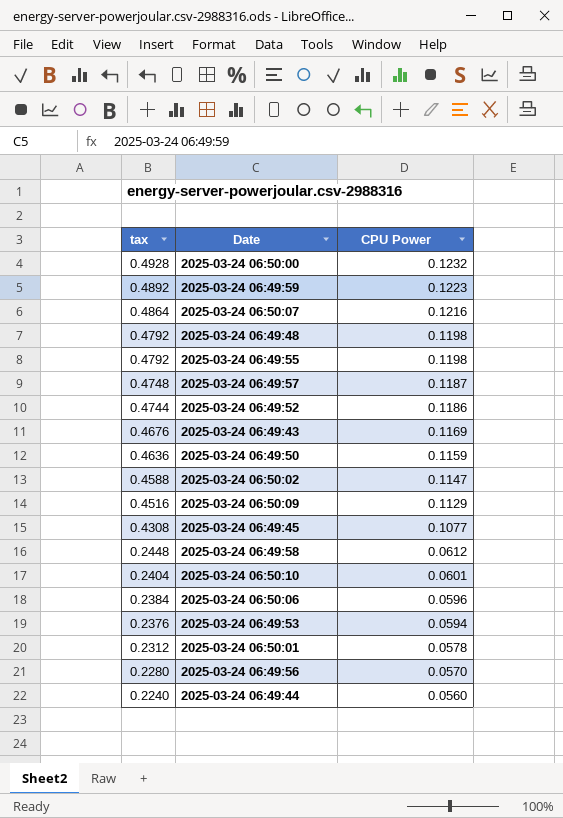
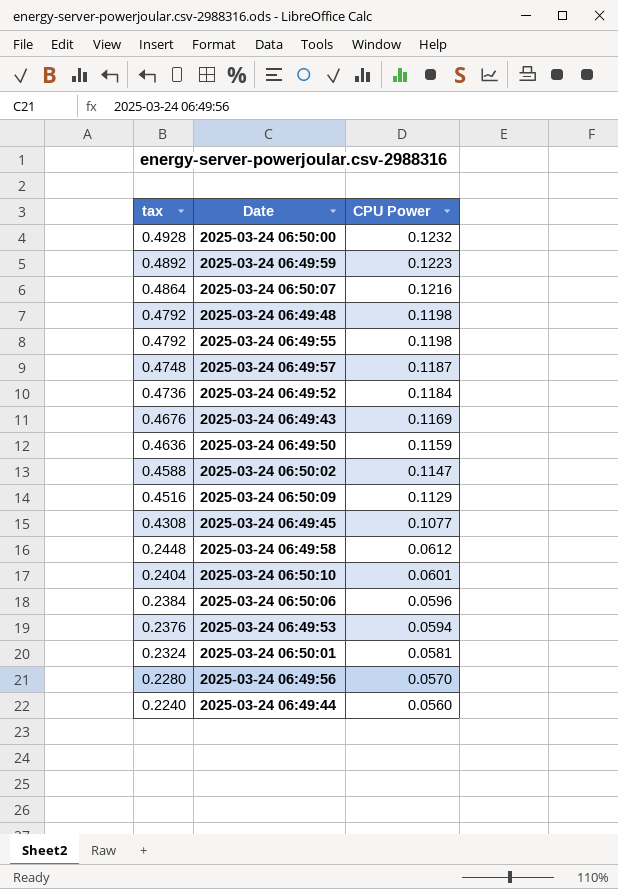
2025-03-24 06:49:52 | tax: 0.4744 -> 0.4736
2025-03-24 06:49:52 | CPU Power: 0.1186 -> 0.1184
2025-03-24 06:50:01 | tax: 0.2312 -> 0.2324
2025-03-24 06:50:01 | CPU Power: 0.0578 -> 0.0581

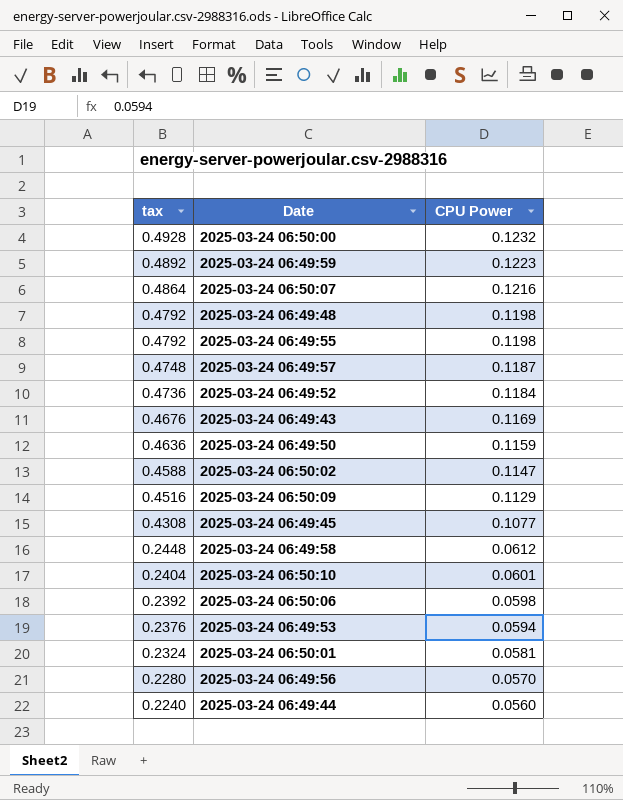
2025-03-24 06:50:06 | tax: 0.2384 -> 0.2392
2025-03-24 06:50:06 | CPU Power: 0.0596 -> 0.0598

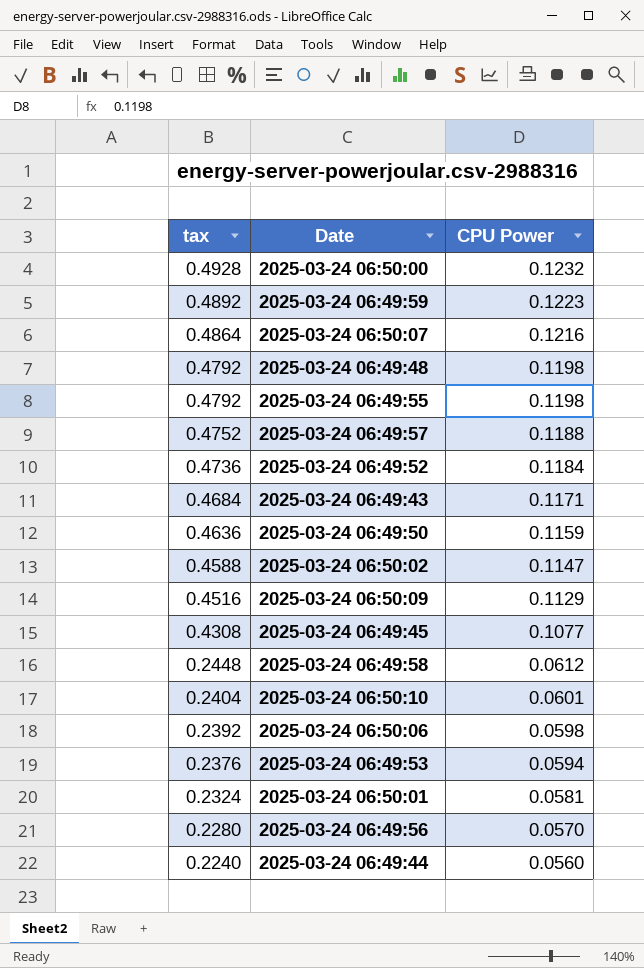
2025-03-24 06:49:57 | tax: 0.4748 -> 0.4752
2025-03-24 06:49:57 | CPU Power: 0.1187 -> 0.1188
2025-03-24 06:49:43 | tax: 0.4676 -> 0.4684
2025-03-24 06:49:43 | CPU Power: 0.1169 -> 0.1171

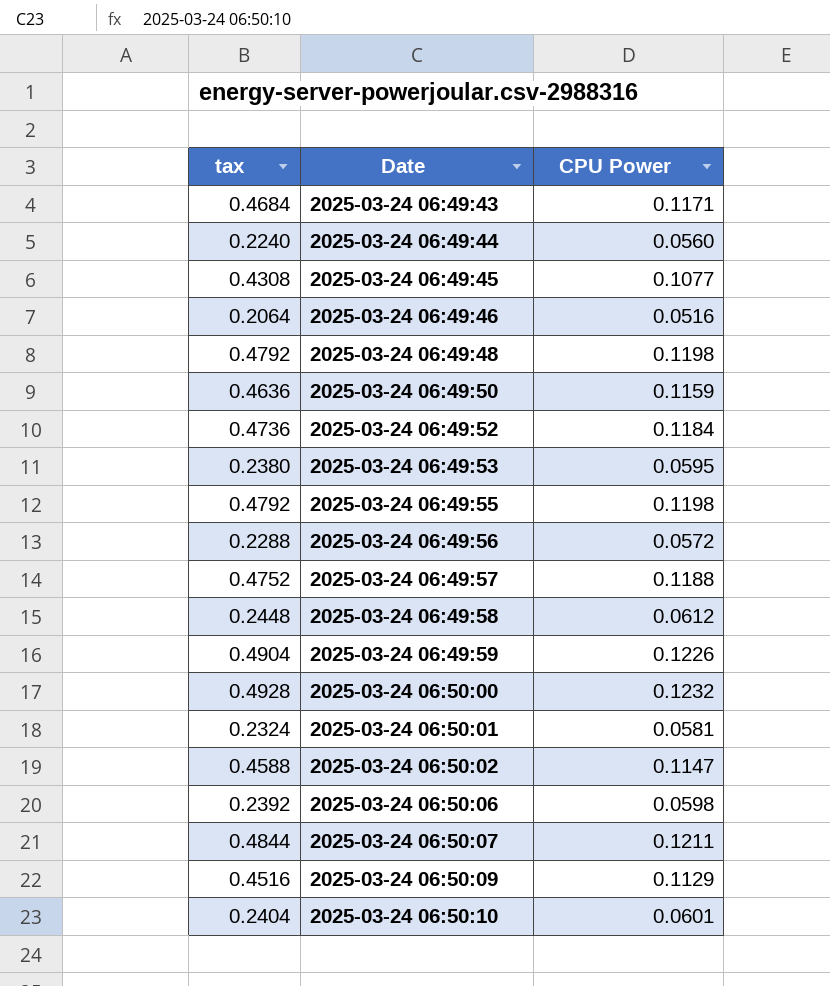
row order: tax descending -> Date ascending
row 2025-03-24 06:49:46: none -> 0.2064 | 0.0516
2025-03-24 06:49:53 | tax: 0.2376 -> 0.2380
2025-03-24 06:49:53 | CPU Power: 0.0594 -> 0.0595
2025-03-24 06:49:56 | tax: 0.2280 -> 0.2288
2025-03-24 06:49:56 | CPU Power: 0.0570 -> 0.0572
2025-03-24 06:49:59 | tax: 0.4892 -> 0.4904
2025-03-24 06:49:59 | CPU Power: 0.1223 -> 0.1226
2025-03-24 06:50:07 | tax: 0.4864 -> 0.4844
2025-03-24 06:50:07 | CPU Power: 0.1216 -> 0.1211

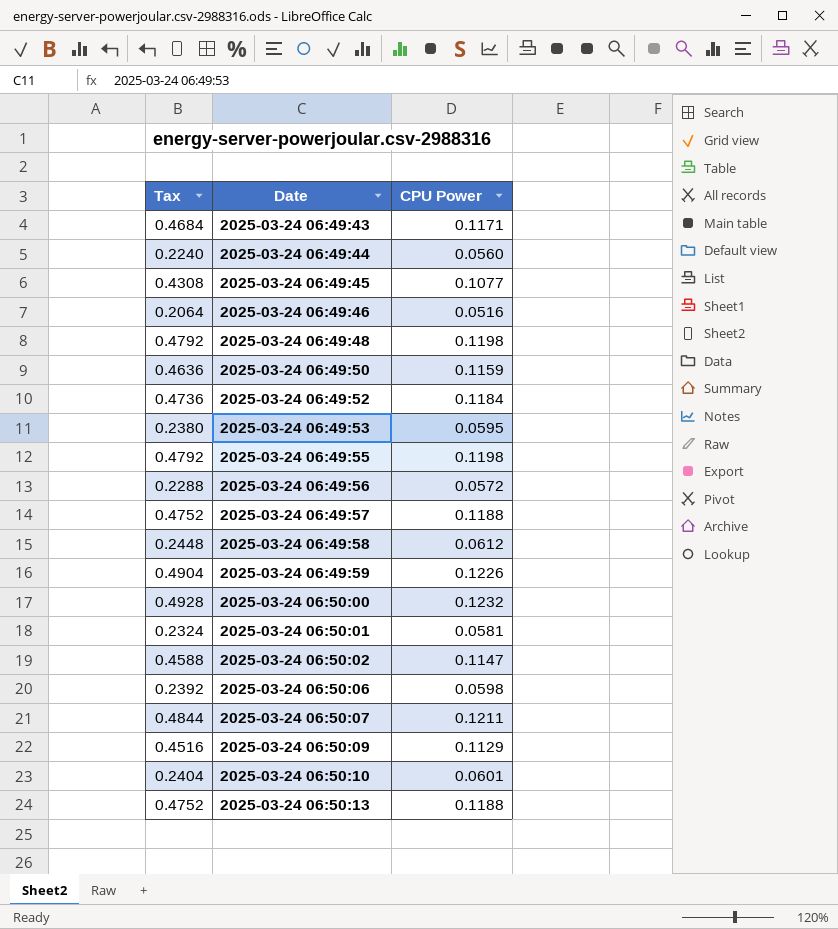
column name: tax -> Tax
row 2025-03-24 06:50:13: none -> 0.4752 | 0.1188

